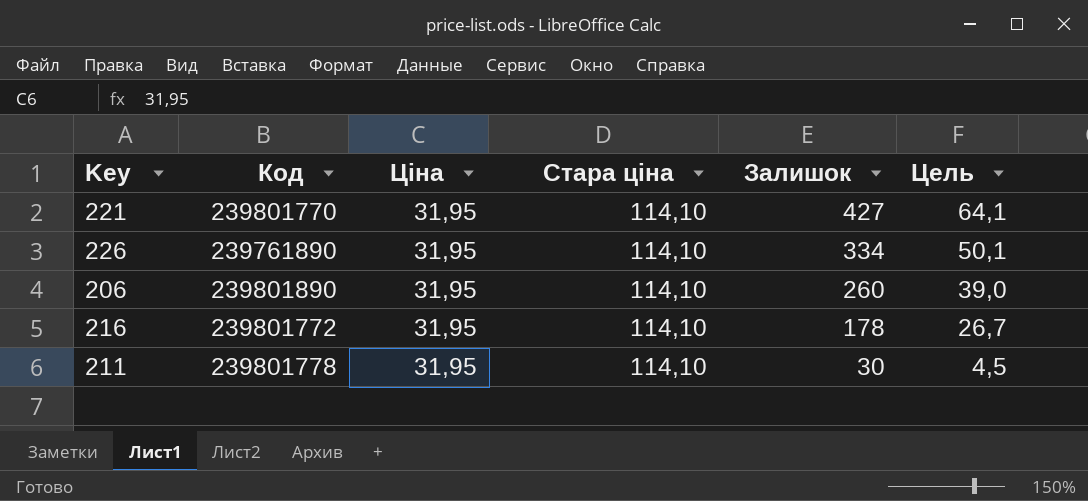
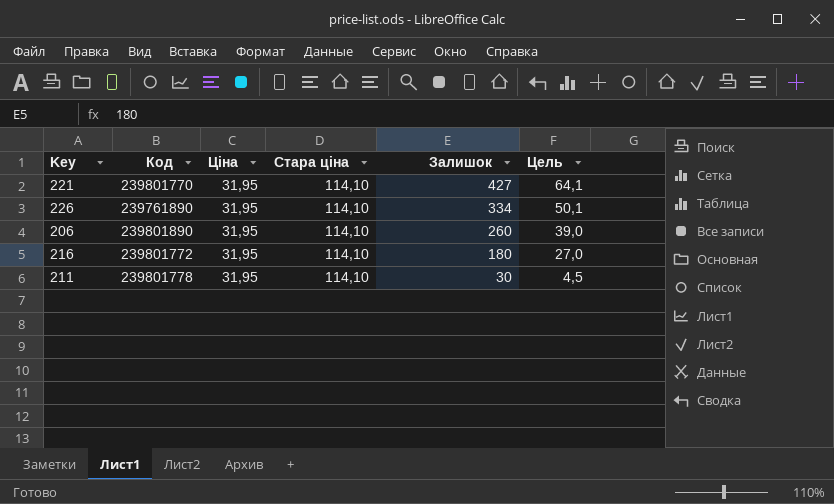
216 | Залишок: 178 -> 180
216 | Цель: 26,7 -> 27,0

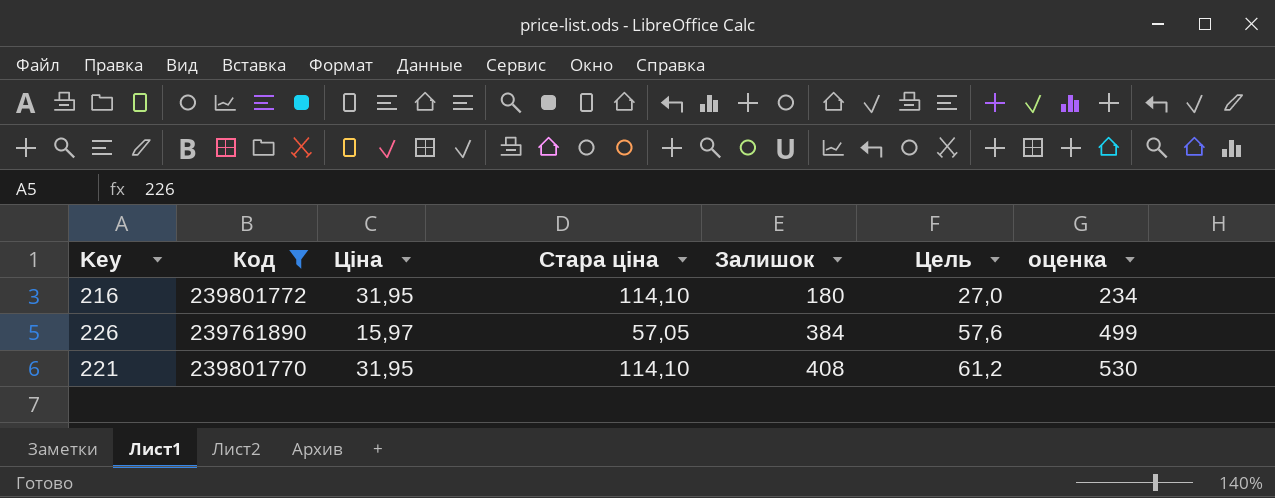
filter: none -> Код <= 239801772
row order: Залишок descending -> Залишок ascending
column оценка | formula: none -> [Залишок] * 1,3
226 | Ціна: 31,95 -> 15,97
226 | Стара ціна: 114,10 -> 57,05
226 | Залишок: 334 -> 384
226 | Цель: 50,1 -> 57,6
221 | Залишок: 427 -> 408
221 | Цель: 64,1 -> 61,2

